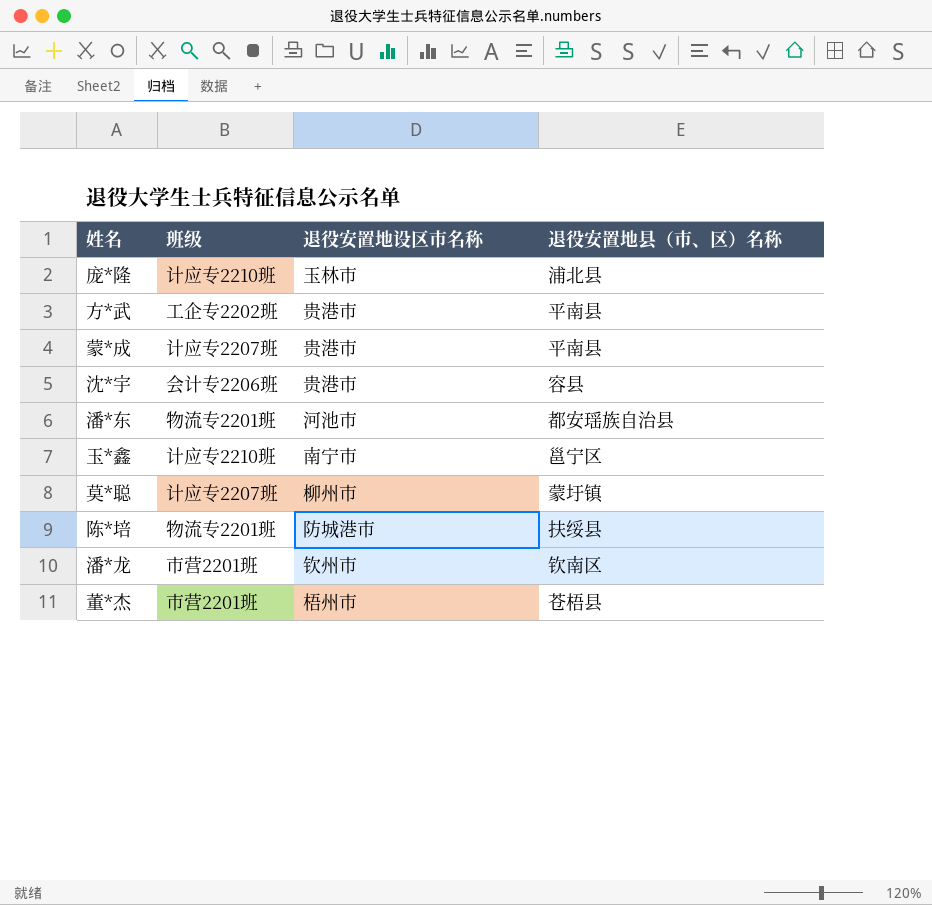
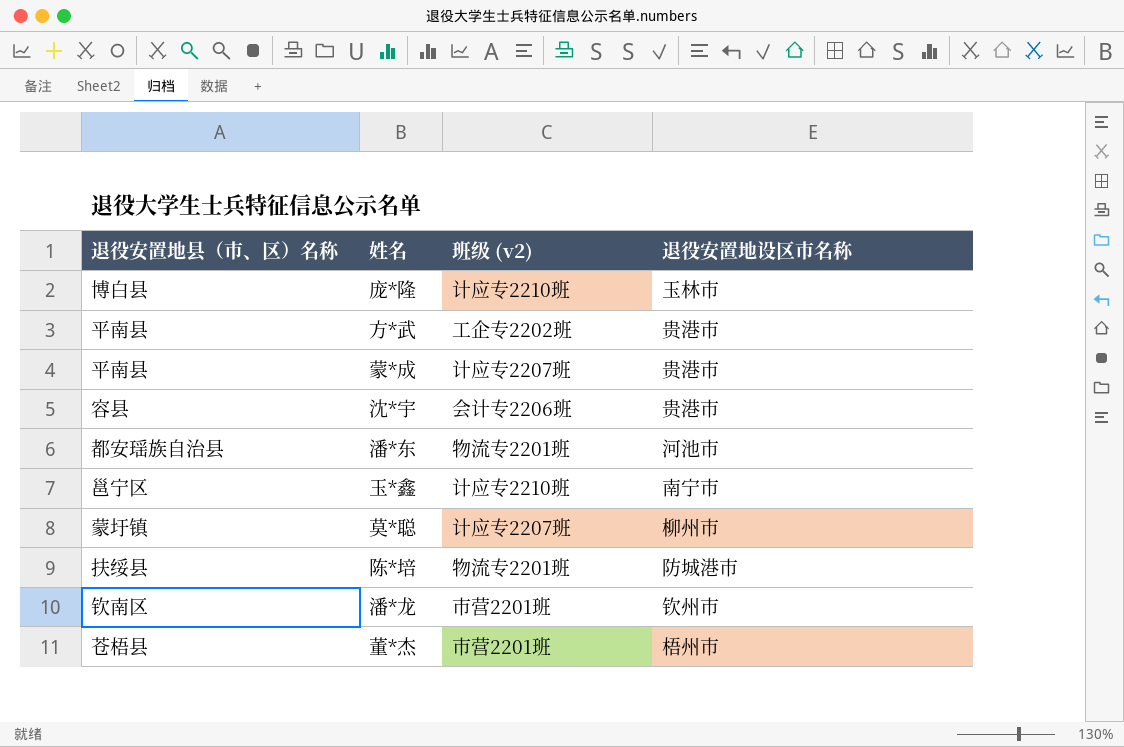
column 退役安置地县（市、区）名称 | position: 4 -> 1
column name: 班级 -> 班级 (v2)
庞*隆 | 退役安置地县（市、区）名称: 浦北县 -> 博白县

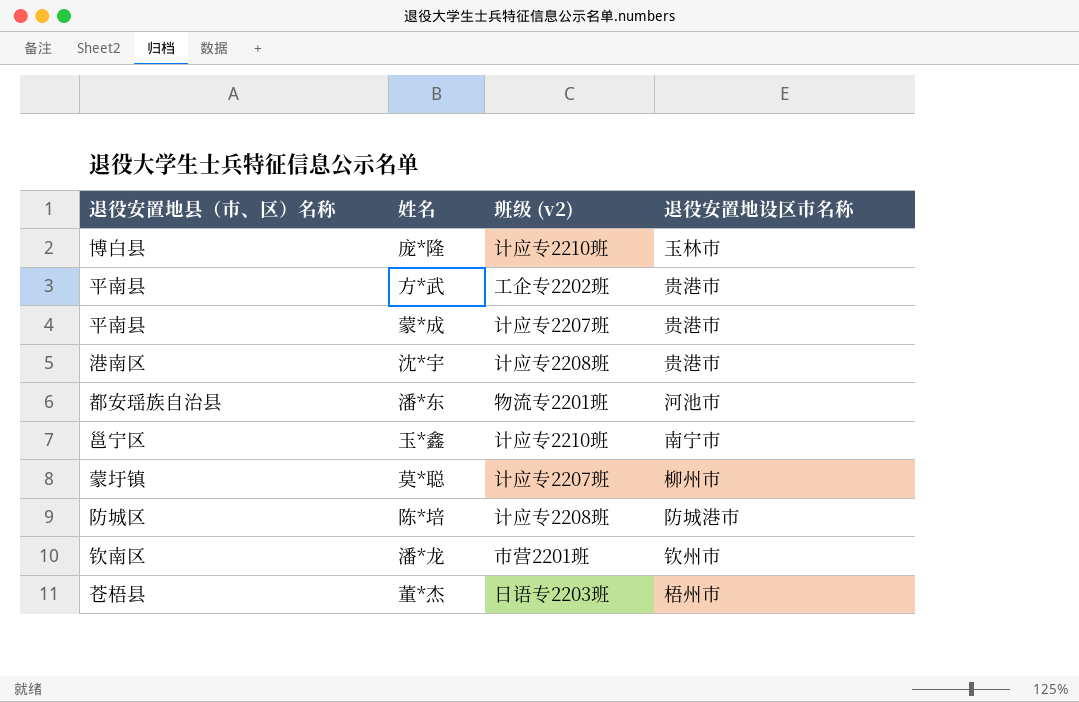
沈*宇 | 退役安置地县（市、区）名称: 容县 -> 港南区
沈*宇 | 班级 (v2): 会计专2206班 -> 计应专2208班
陈*培 | 退役安置地县（市、区）名称: 扶绥县 -> 防城区
陈*培 | 班级 (v2): 物流专2201班 -> 计应专2208班
董*杰 | 班级 (v2): 市营2201班 -> 日语专2203班

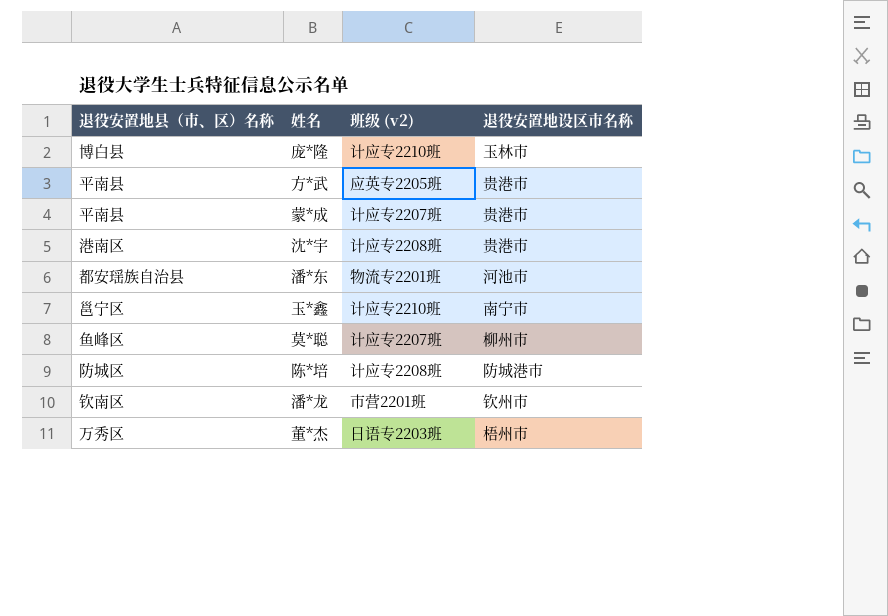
方*武 | 班级 (v2): 工企专2202班 -> 应英专2205班
莫*聪 | 退役安置地县（市、区）名称: 蒙圩镇 -> 鱼峰区
董*杰 | 退役安置地县（市、区）名称: 苍梧县 -> 万秀区

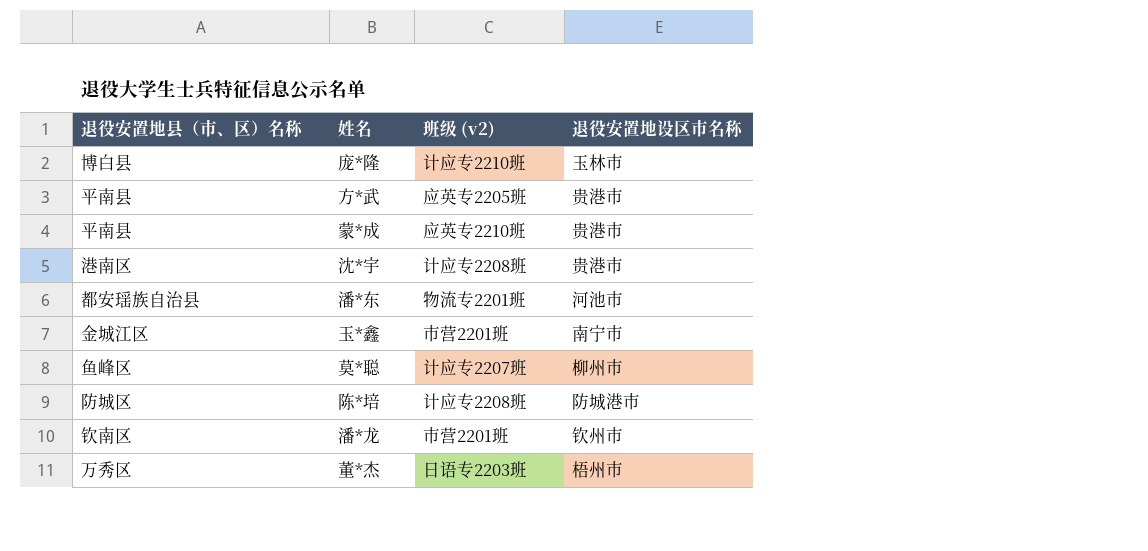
蒙*成 | 班级 (v2): 计应专2207班 -> 应英专2210班
玉*鑫 | 退役安置地县（市、区）名称: 邕宁区 -> 金城江区
玉*鑫 | 班级 (v2): 计应专2210班 -> 市营2201班

